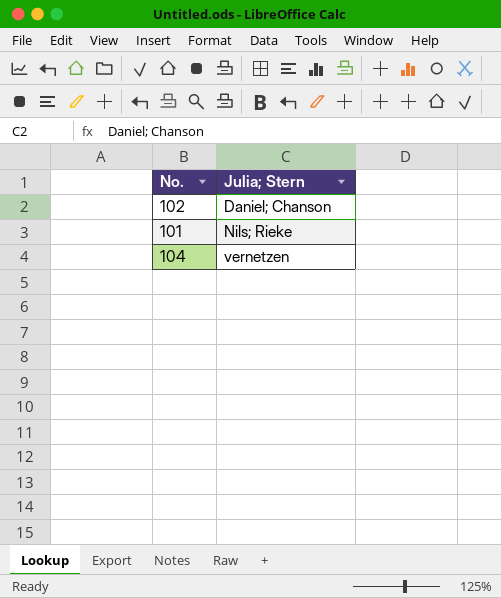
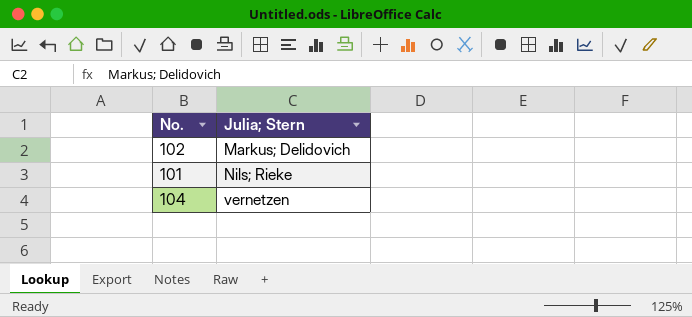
102 | Julia; Stern: Daniel; Chanson -> Markus; Delidovich

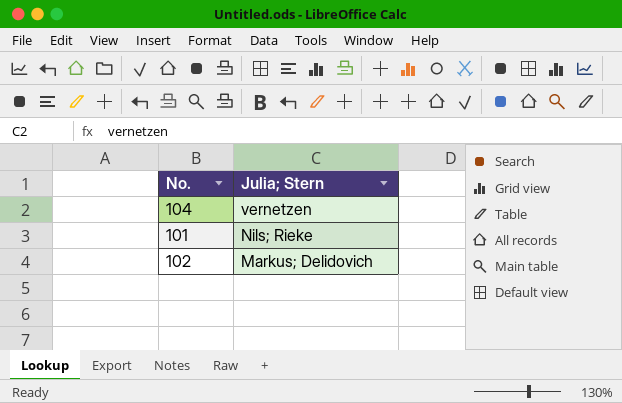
row order: Julia; Stern ascending -> Julia; Stern descending

